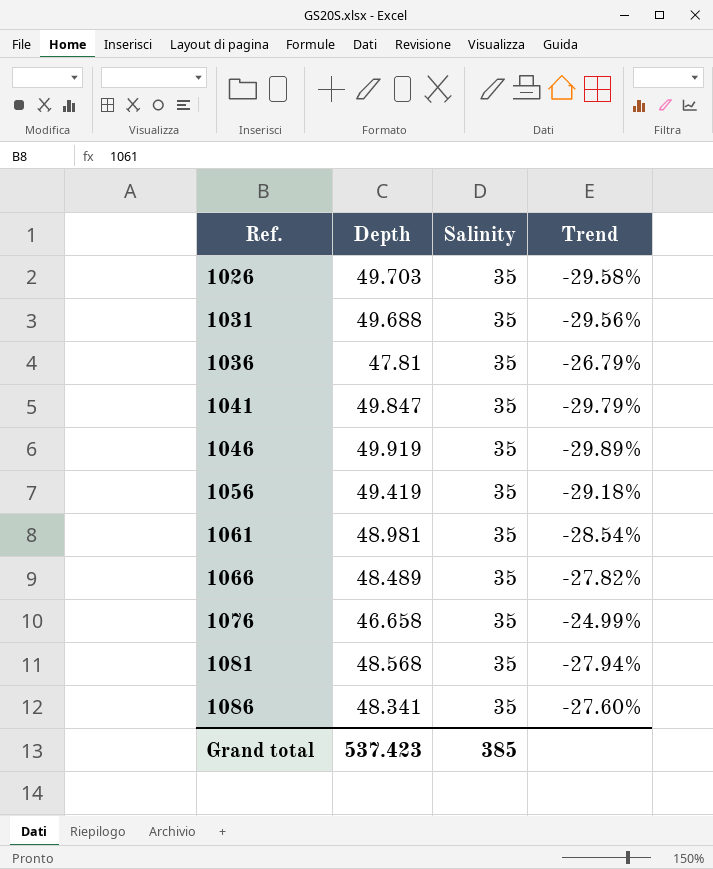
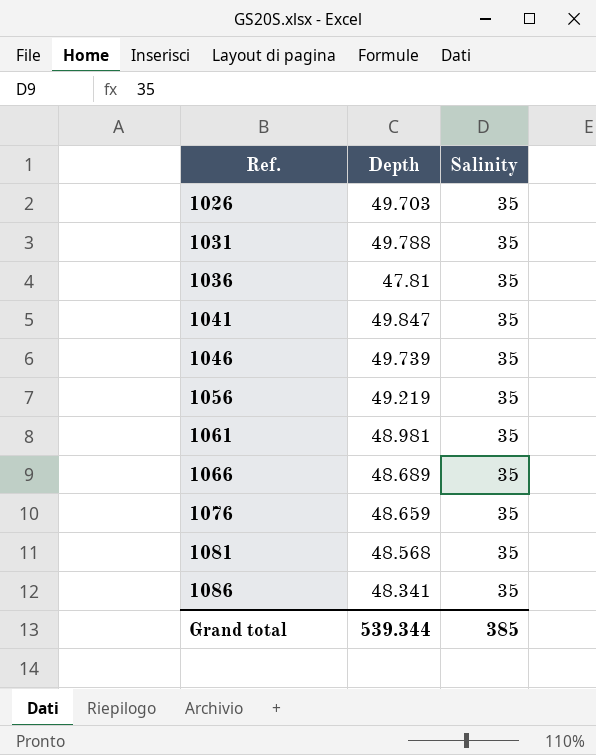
column Trend | formula: ([Salinity] - [Depth]) / [Depth] -> none
1031 | Depth: 49.688 -> 49.788
1046 | Depth: 49.919 -> 49.739
1056 | Depth: 49.419 -> 49.219
1066 | Depth: 48.489 -> 48.689
1076 | Depth: 46.658 -> 48.659
Grand total | Depth: 537.423 -> 539.344

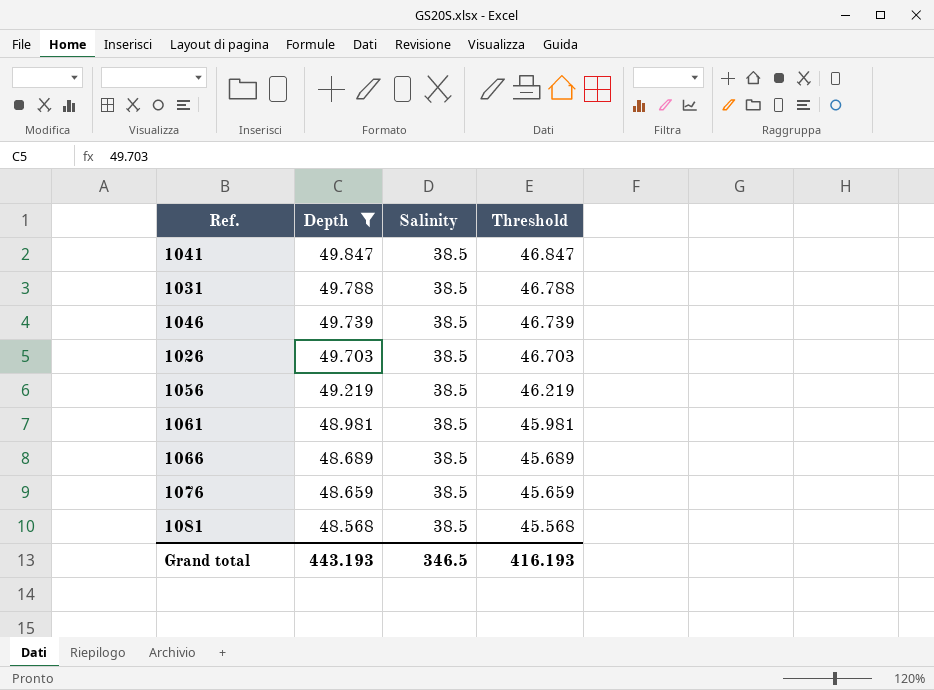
filter: none -> Depth >= 48.568
row order: Ref. ascending -> Depth descending
column Threshold | formula: none -> [Depth] - 3
1041 | Salinity: 35 -> 38.5
1031 | Salinity: 35 -> 38.5
1046 | Salinity: 35 -> 38.5
1026 | Salinity: 35 -> 38.5
1056 | Salinity: 35 -> 38.5
1061 | Salinity: 35 -> 38.5
1066 | Salinity: 35 -> 38.5
1076 | Salinity: 35 -> 38.5
1081 | Salinity: 35 -> 38.5
Grand total | Depth: 539.344 -> 443.193
Grand total | Salinity: 385 -> 346.5

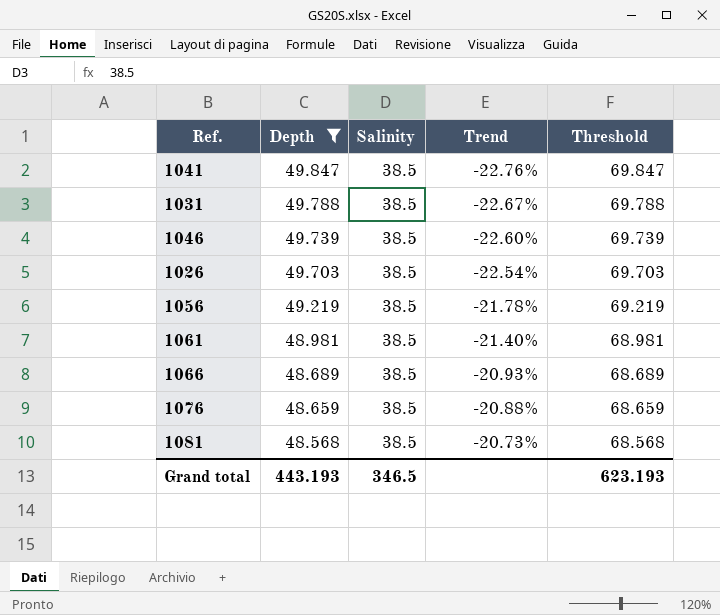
column Trend | formula: none -> ([Salinity] - [Depth]) / [Depth]
column Threshold | formula: [Depth] - 3 -> [Depth] + 20
Grand total | Threshold: 416.193 -> 623.193

